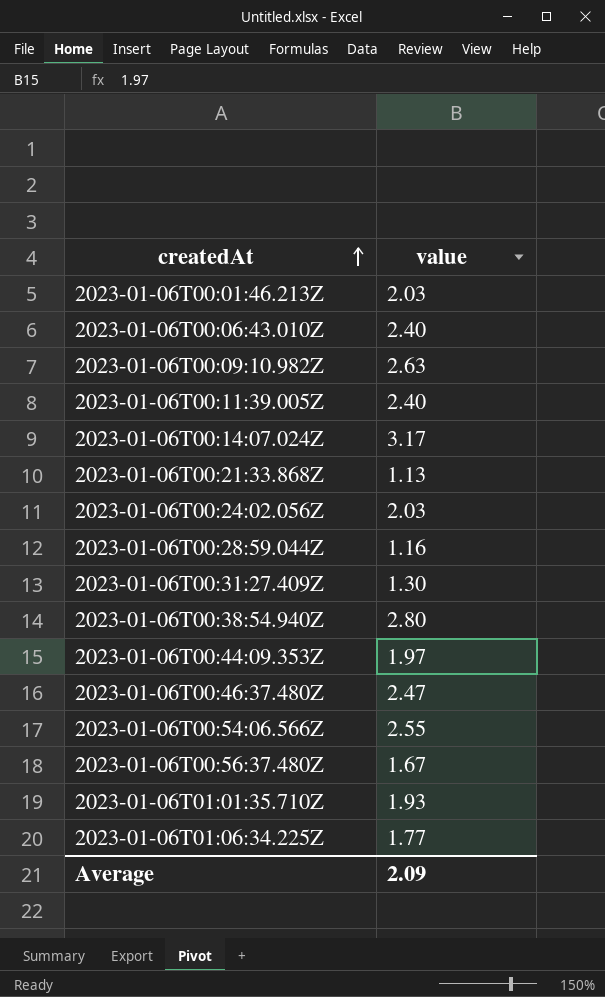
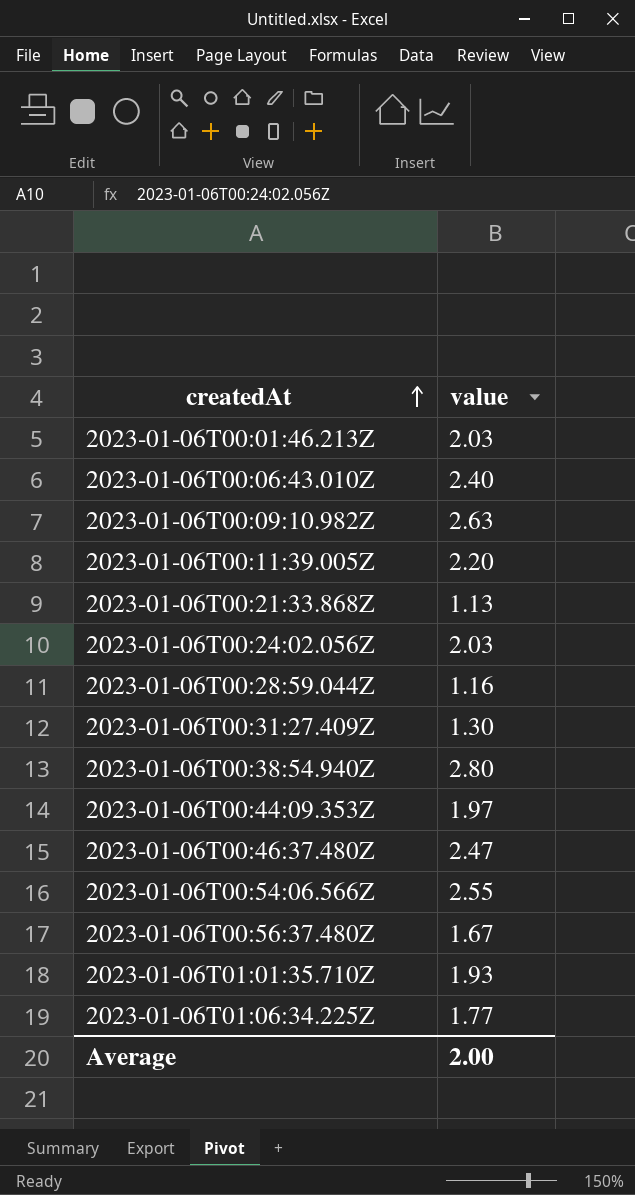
row 2023-01-06T00:14:07.024Z: 3.17 -> none
2023-01-06T00:11:39.005Z | value: 2.40 -> 2.20
Average | value: 2.09 -> 2.00

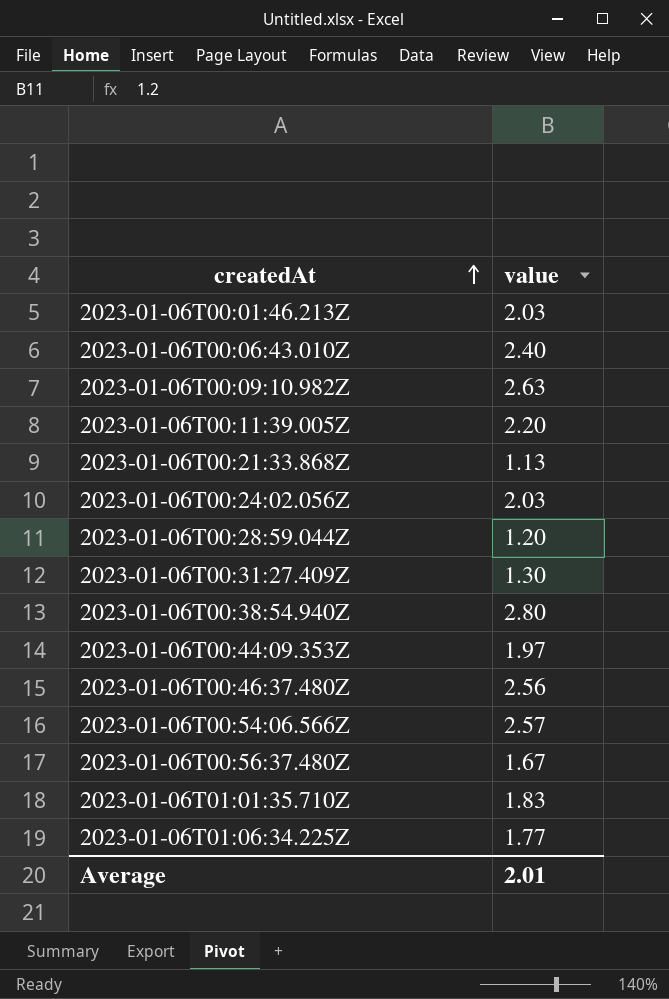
2023-01-06T00:28:59.044Z | value: 1.16 -> 1.20
2023-01-06T00:46:37.480Z | value: 2.47 -> 2.56
2023-01-06T00:54:06.566Z | value: 2.55 -> 2.57
2023-01-06T01:01:35.710Z | value: 1.93 -> 1.83
Average | value: 2.00 -> 2.01

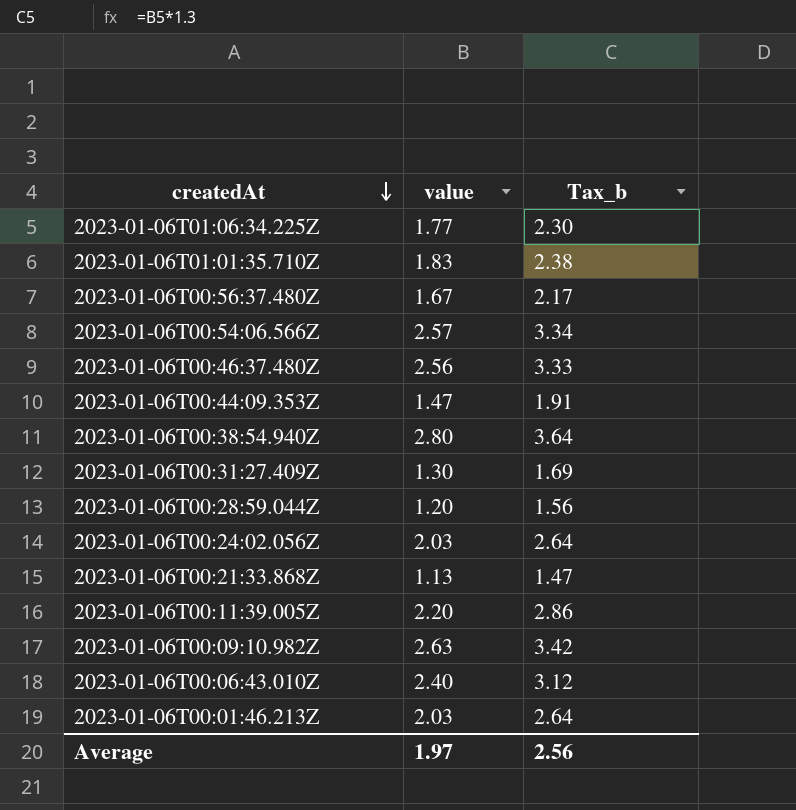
row order: createdAt ascending -> createdAt descending
column Tax_b | formula: none -> [value] * 1.3
2023-01-06T00:44:09.353Z | value: 1.97 -> 1.47
Average | value: 2.01 -> 1.97

